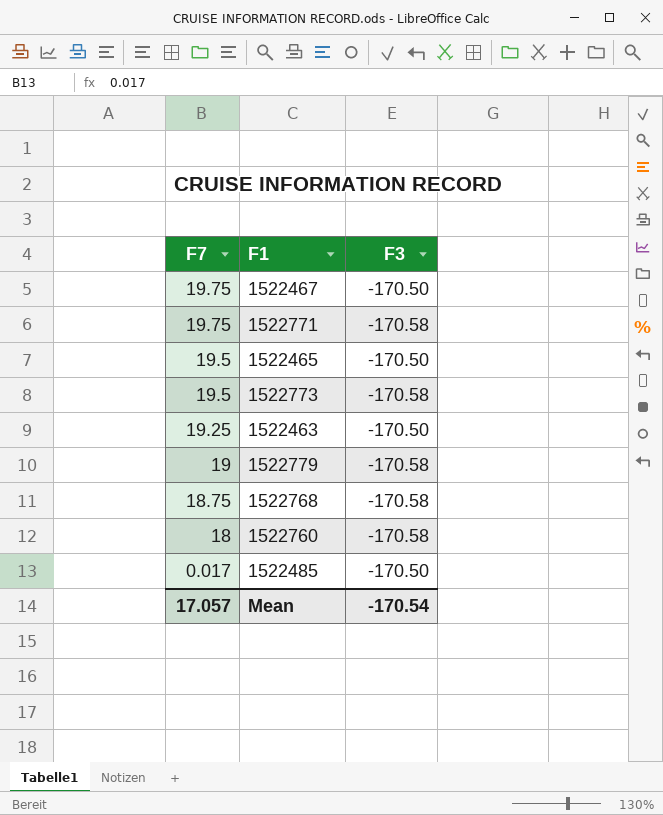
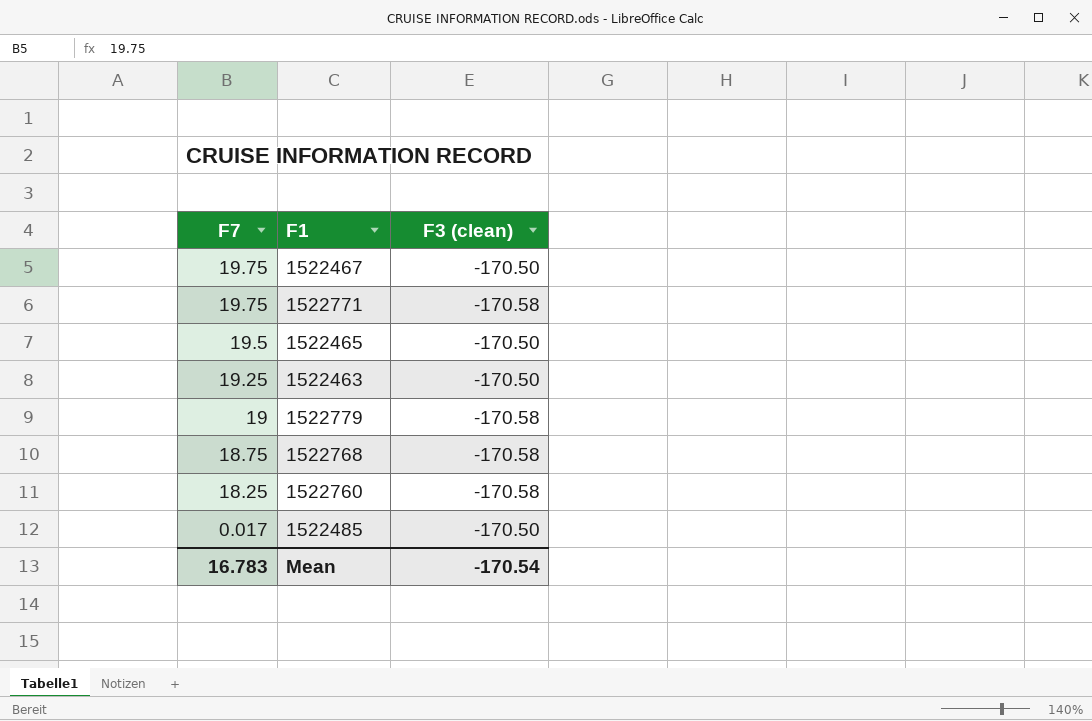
column name: F3 -> F3 (clean)
row 1522773: 19.5 | -170.58 -> none
1522760 | F7: 18 -> 18.25
Mean | F7: 17.057 -> 16.783

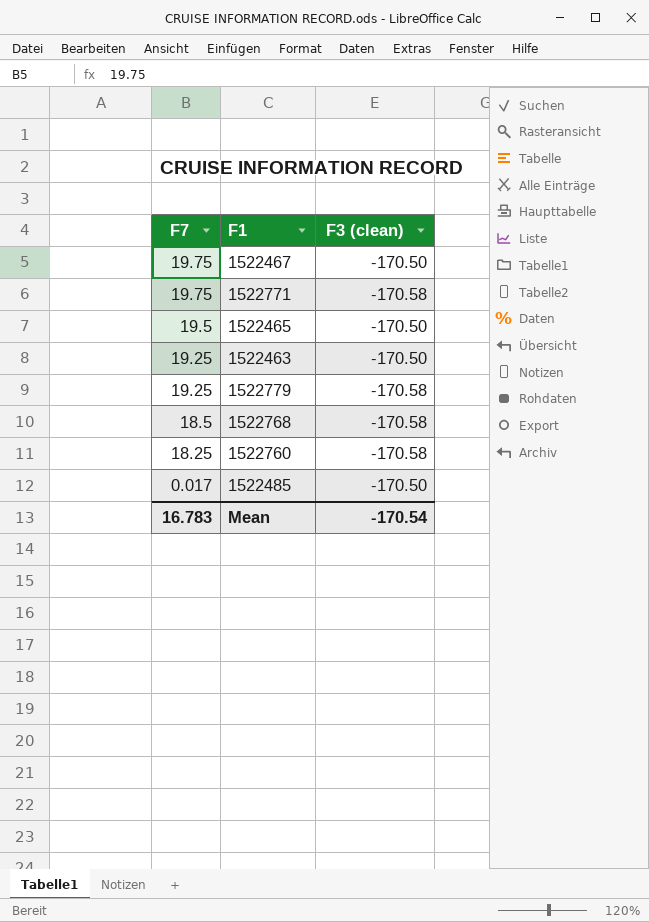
1522779 | F7: 19 -> 19.25
1522768 | F7: 18.75 -> 18.5

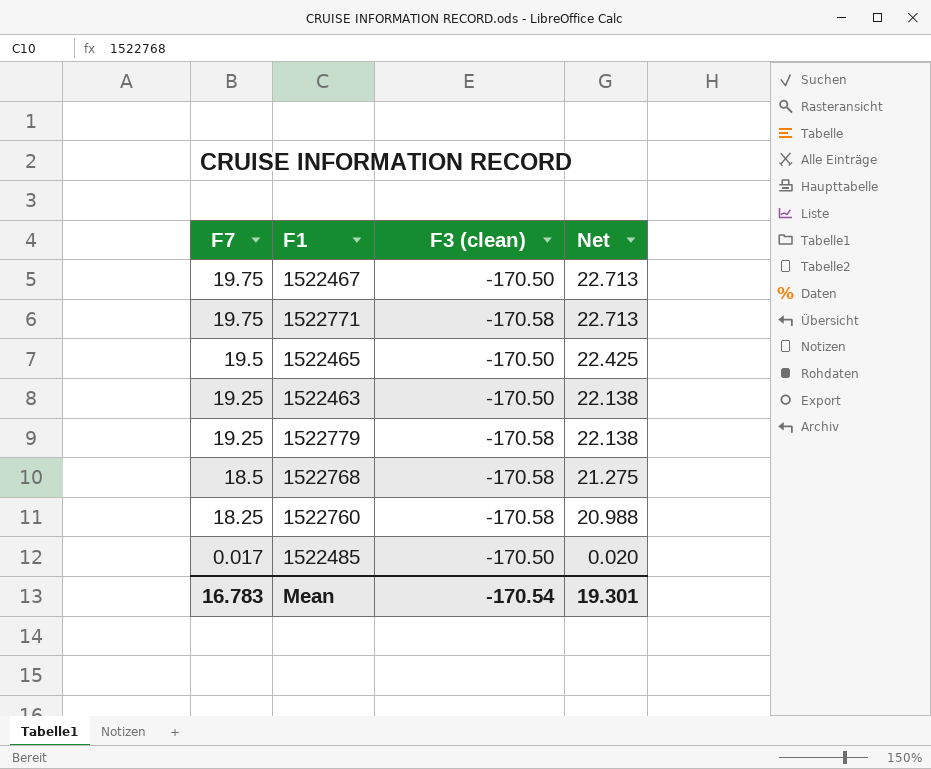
column Net | formula: none -> [F7] * 1.15

